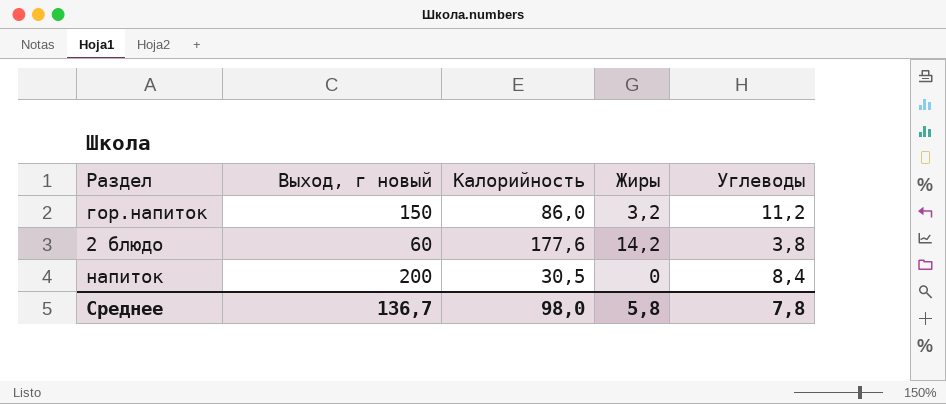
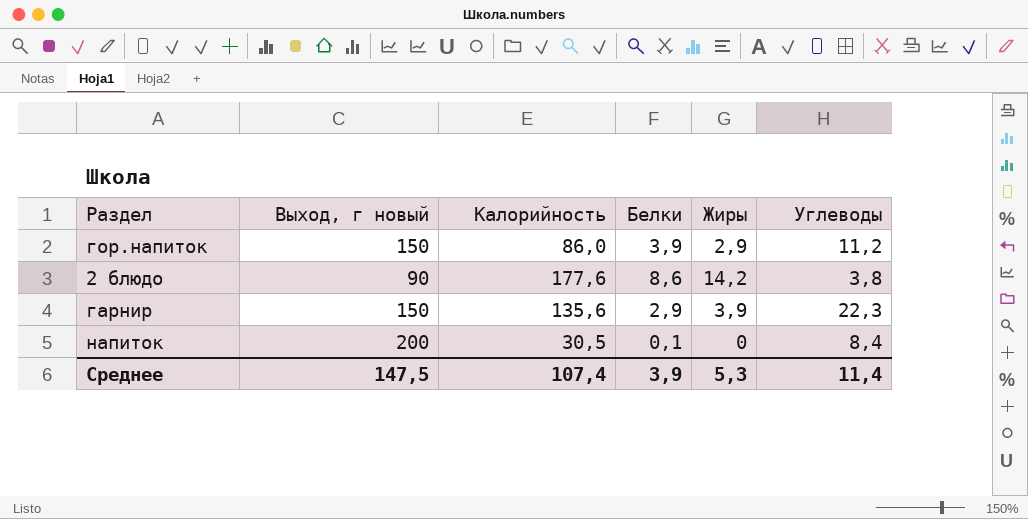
column Белки | position: none -> 4
гор.напиток | Жиры: 3,2 -> 2,9
2 блюдо | Выход, г новый: 60 -> 90
row гарнир: none -> 150 | 135,6 | 2,9 | 3,9 | 22,3
Среднее | Выход, г новый: 136,7 -> 147,5
Среднее | Калорийность: 98,0 -> 107,4
Среднее | Жиры: 5,8 -> 5,3
Среднее | Углеводы: 7,8 -> 11,4

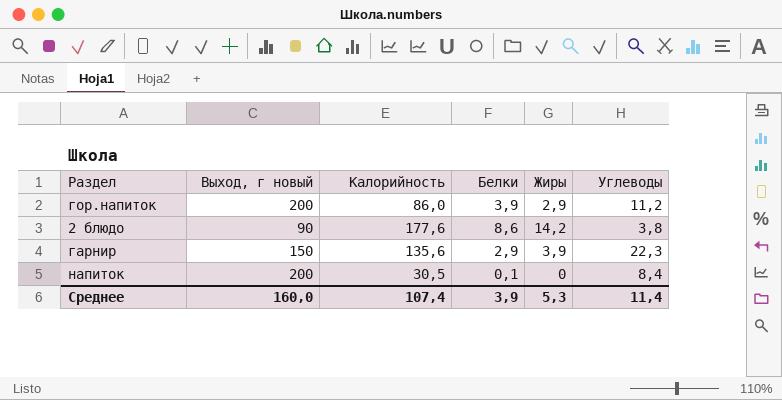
гор.напиток | Выход, г новый: 150 -> 200
Среднее | Выход, г новый: 147,5 -> 160,0

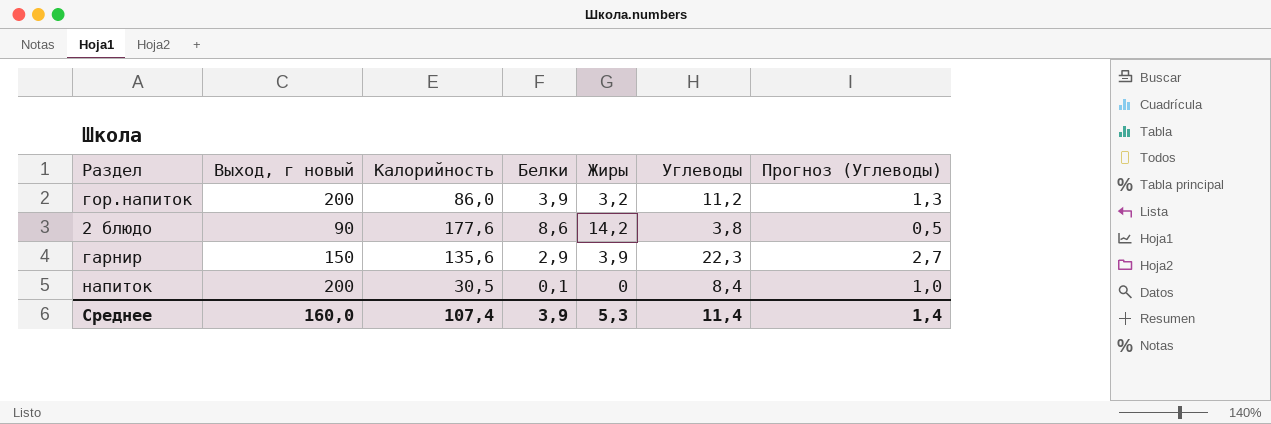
column Прогноз (Углеводы) | formula: none -> [Углеводы] * 0,12
гор.напиток | Жиры: 2,9 -> 3,2

